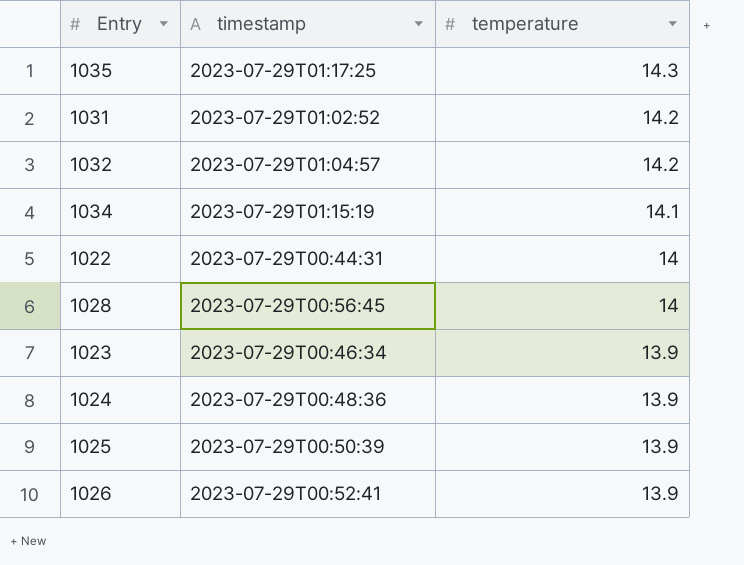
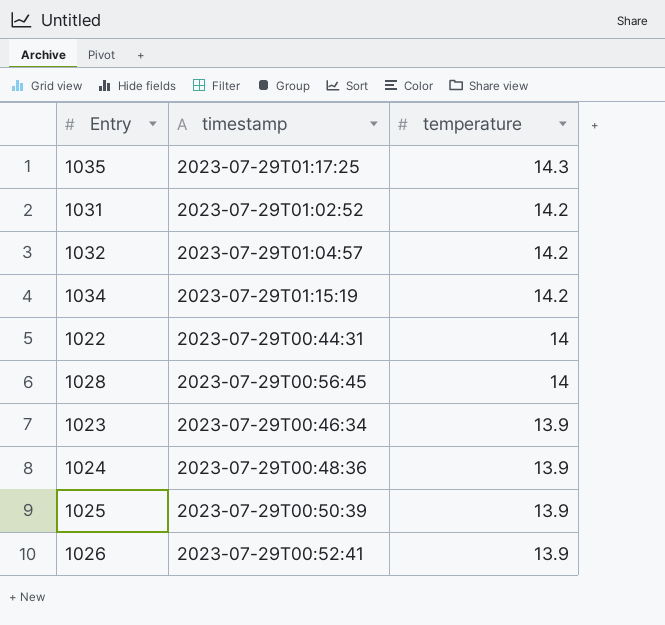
1034 | temperature: 14.1 -> 14.2

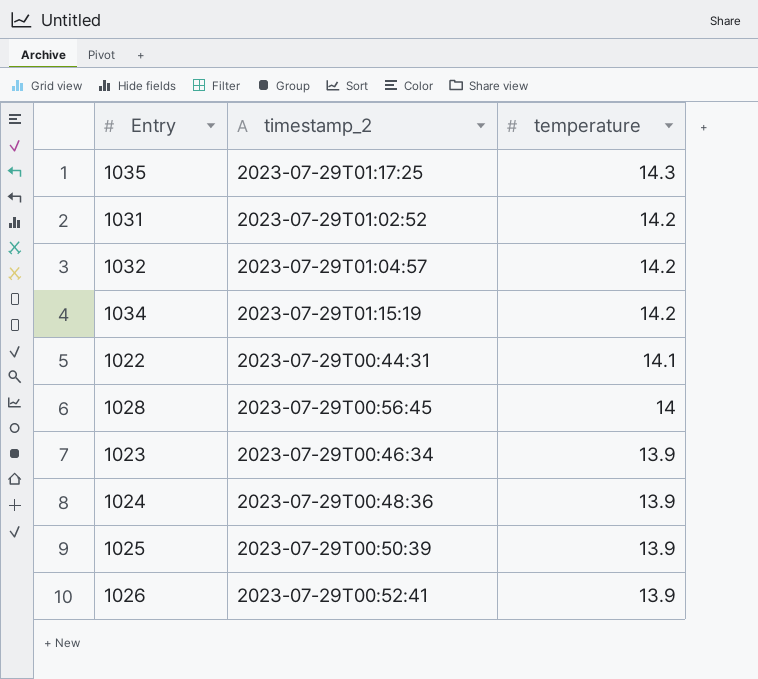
column name: timestamp -> timestamp_2
1022 | temperature: 14 -> 14.1

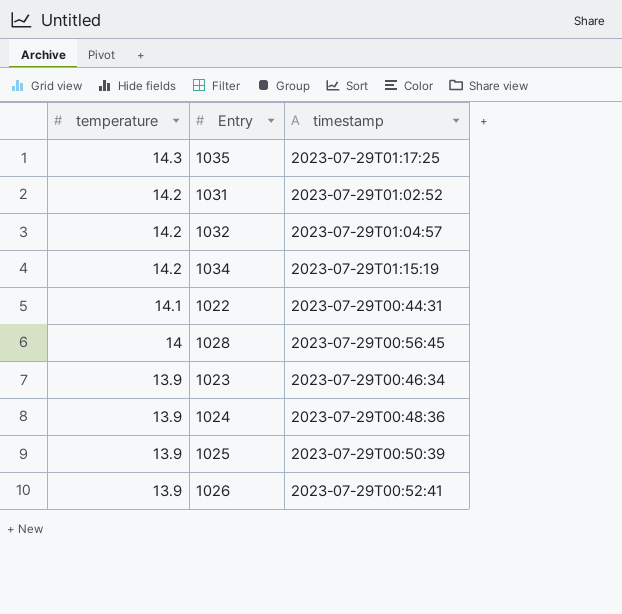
column temperature | position: 3 -> 1
column name: timestamp_2 -> timestamp

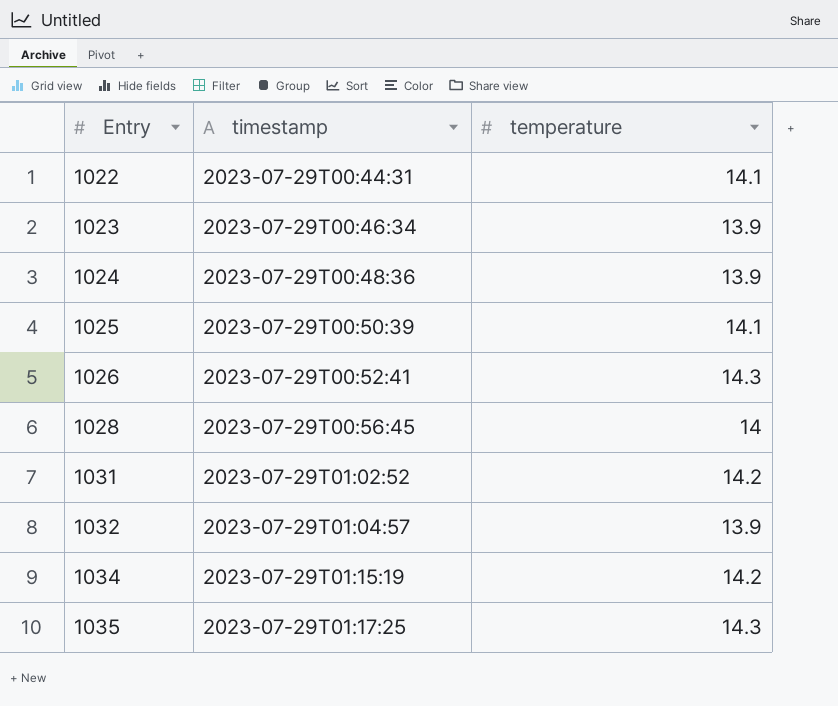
row order: temperature descending -> Entry ascending
column temperature | position: 1 -> 3
1025 | temperature: 13.9 -> 14.1
1026 | temperature: 13.9 -> 14.3
1032 | temperature: 14.2 -> 13.9

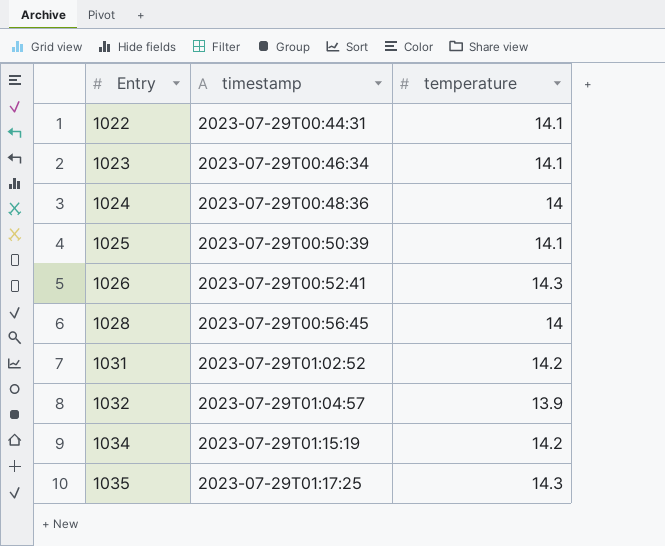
1023 | temperature: 13.9 -> 14.1
1024 | temperature: 13.9 -> 14

